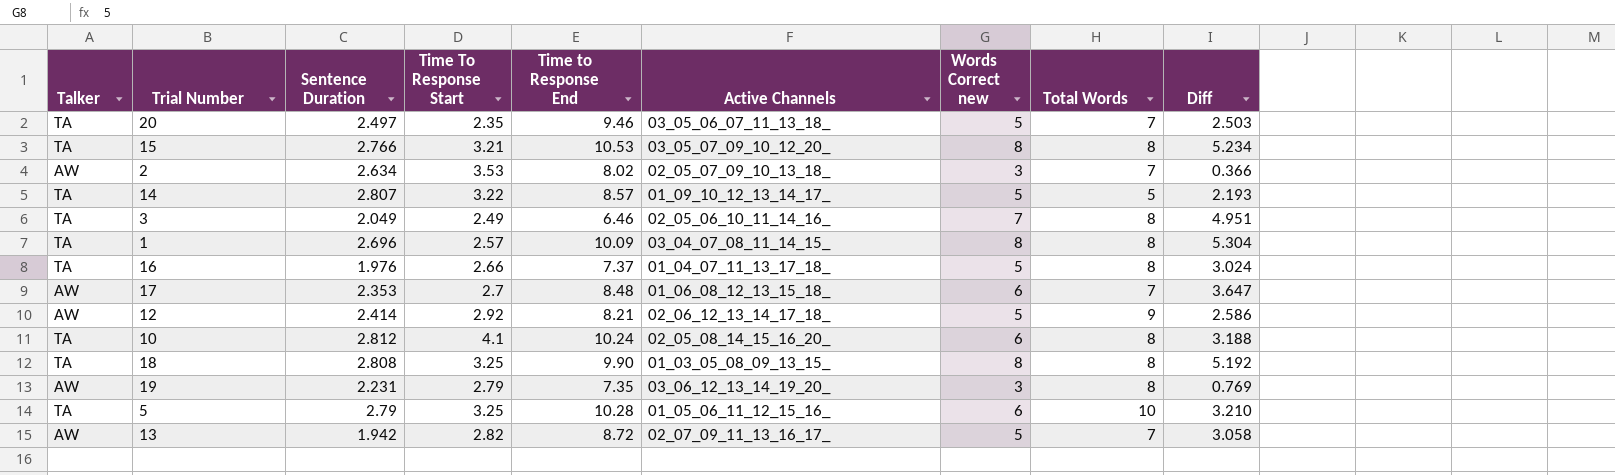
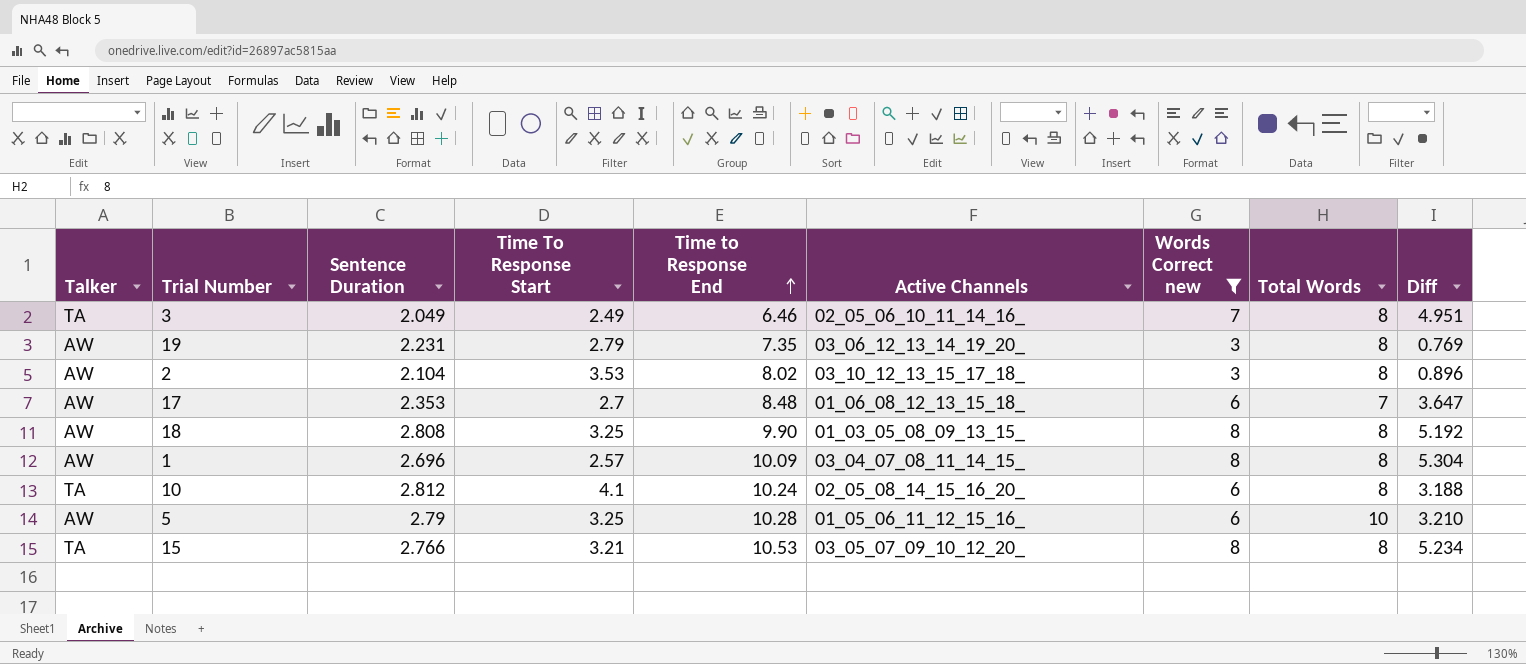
filter: none -> Words Correct new != 5
row order: none -> Time to Response End ascending
2 | Sentence Duration: 2.634 -> 2.104
2 | Active Channels: 02_05_07_09_10_13_18_ -> 03_10_12_13_15_17_18_
2 | Total Words: 7 -> 8
2 | Diff: 0.366 -> 0.896
18 | Talker: TA -> AW
1 | Talker: TA -> AW
5 | Talker: TA -> AW

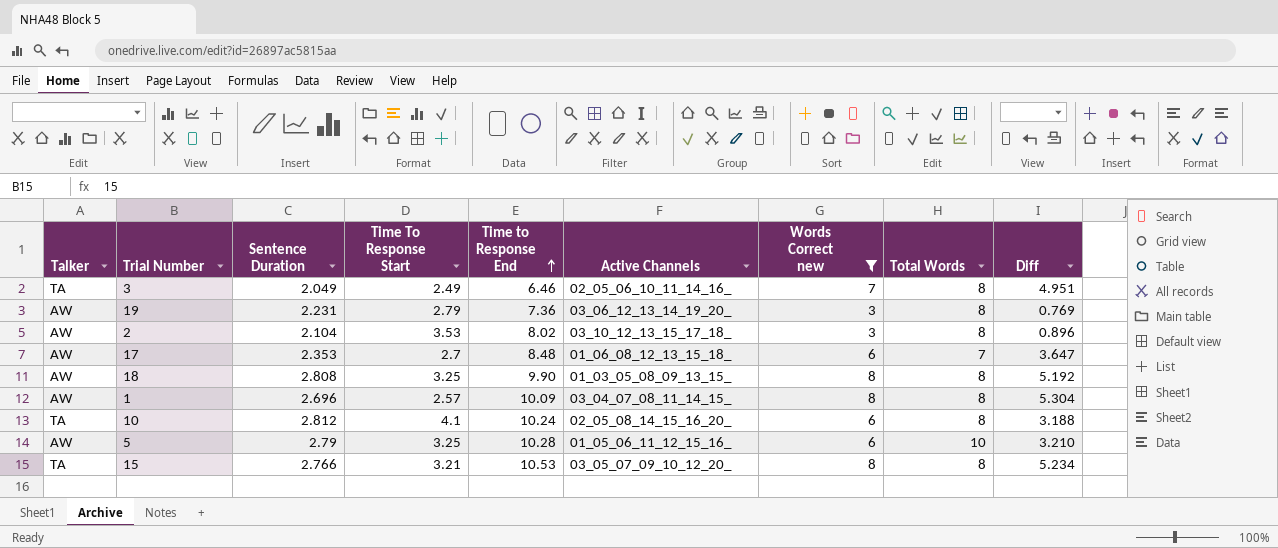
19 | Time to Response End: 7.35 -> 7.36

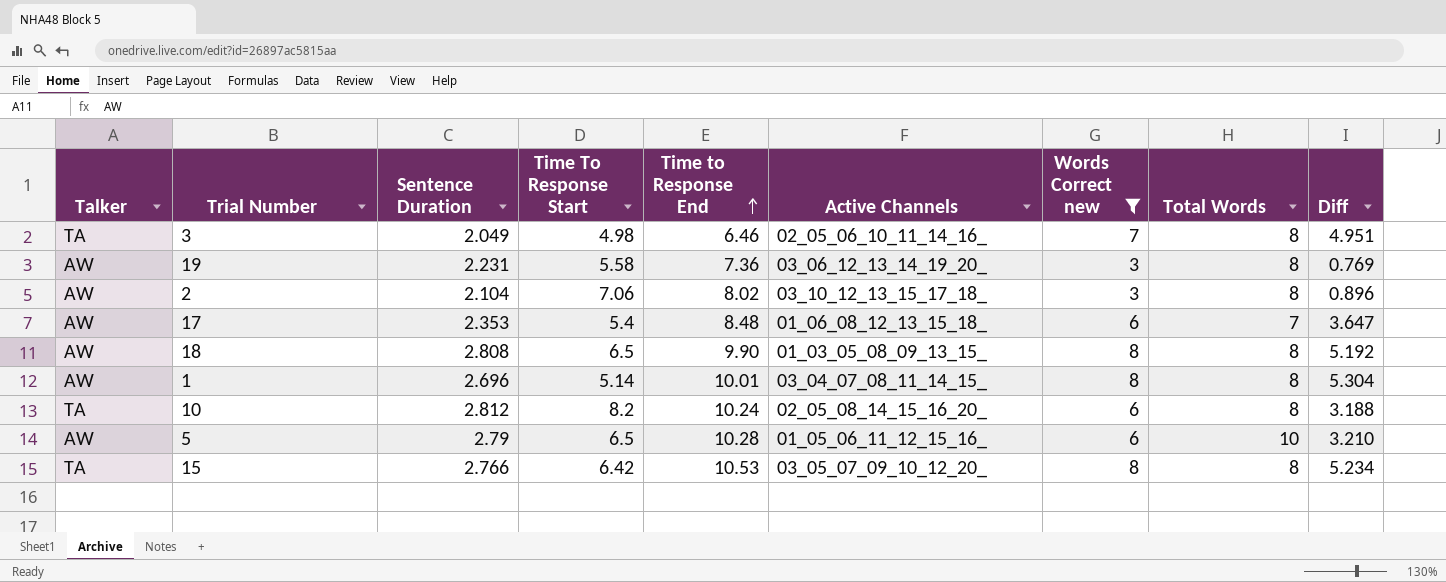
3 | Time To Response Start: 2.49 -> 4.98
19 | Time To Response Start: 2.79 -> 5.58
2 | Time To Response Start: 3.53 -> 7.06
17 | Time To Response Start: 2.7 -> 5.4
18 | Time To Response Start: 3.25 -> 6.5
1 | Time To Response Start: 2.57 -> 5.14
1 | Time to Response End: 10.09 -> 10.01
10 | Time To Response Start: 4.1 -> 8.2
5 | Time To Response Start: 3.25 -> 6.5
15 | Time To Response Start: 3.21 -> 6.42

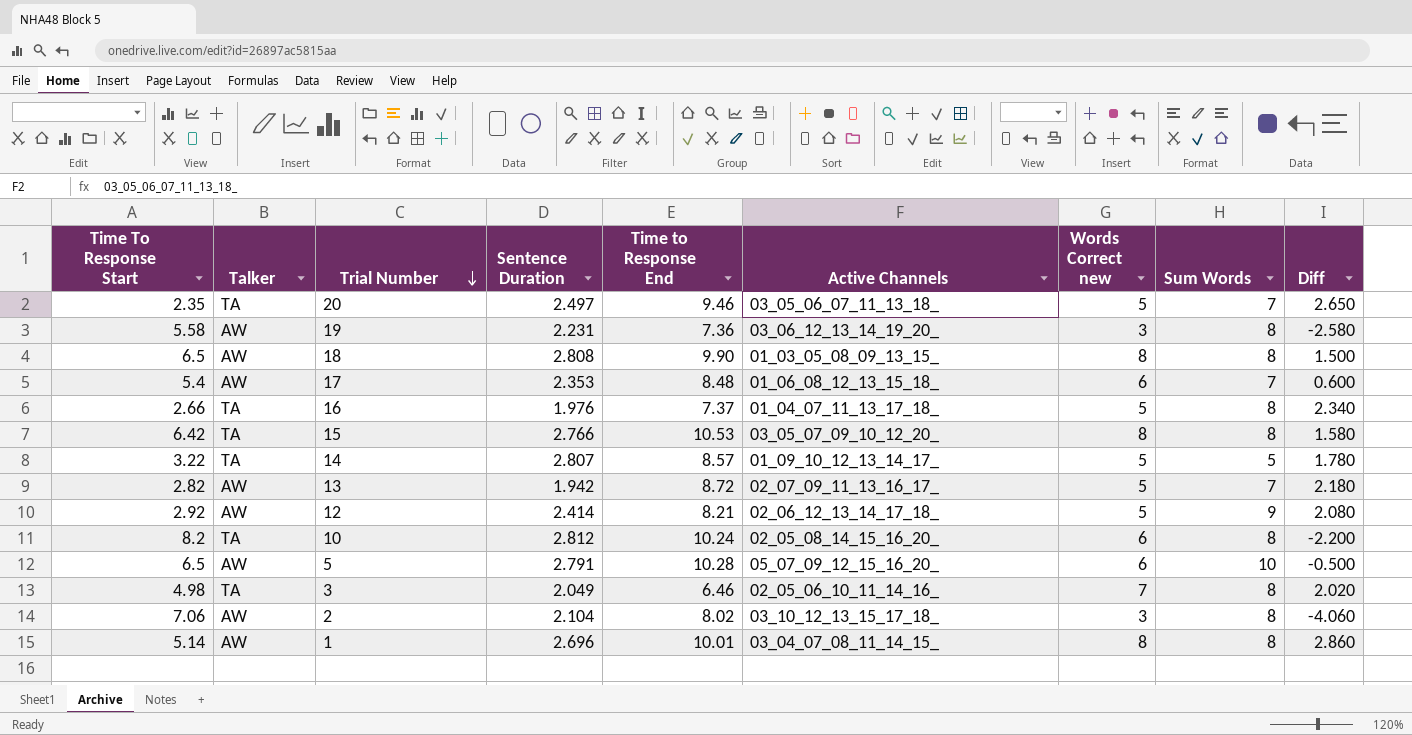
filter: Words Correct new != 5 -> none
row order: Time to Response End ascending -> Trial Number descending
column Time To Response Start | position: 4 -> 1
column name: Total Words -> Sum Words
column Diff | formula: [Words Correct new] - [Sentence Duration] -> [Words Correct new] - [Time To Response Start]
5 | Sentence Duration: 2.79 -> 2.791
5 | Active Channels: 01_05_06_11_12_15_16_ -> 05_07_09_12_15_16_20_

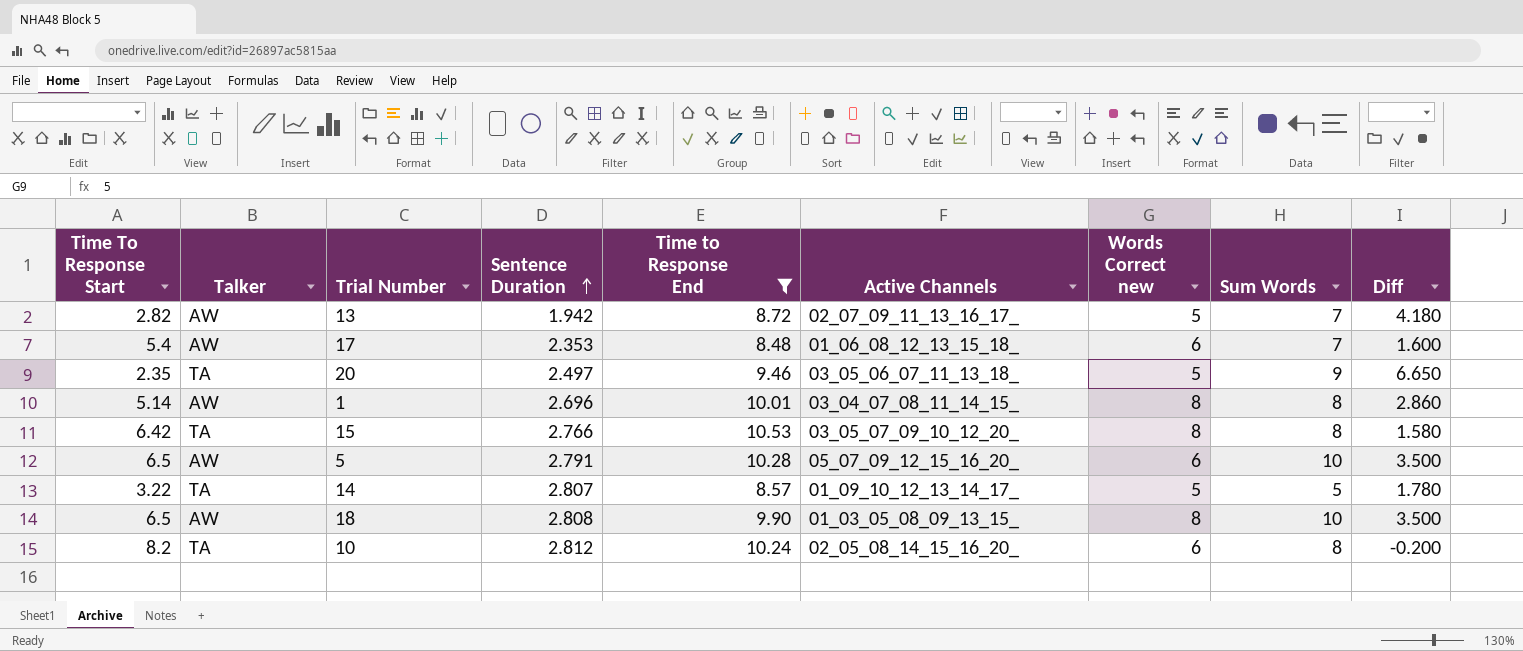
filter: none -> Time to Response End >= 8.48
row order: Trial Number descending -> Sentence Duration ascending
column Diff | formula: [Words Correct new] - [Time To Response Start] -> [Sum Words] - [Time To Response Start]
20 | Sum Words: 7 -> 9
18 | Sum Words: 8 -> 10

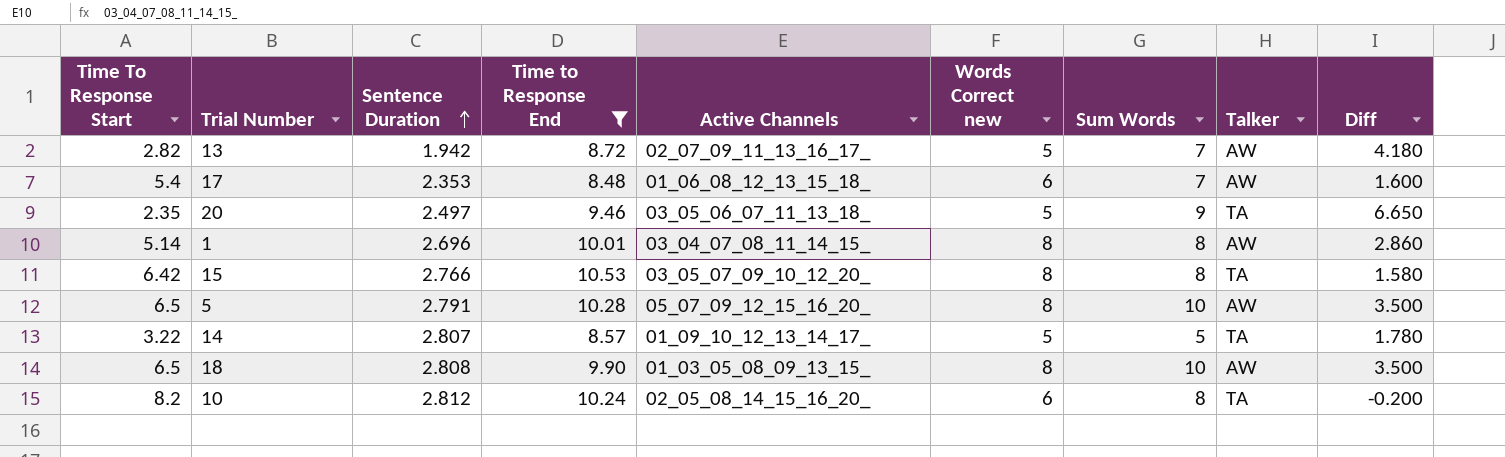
column Talker | position: 2 -> 8
5 | Words Correct new: 6 -> 8

